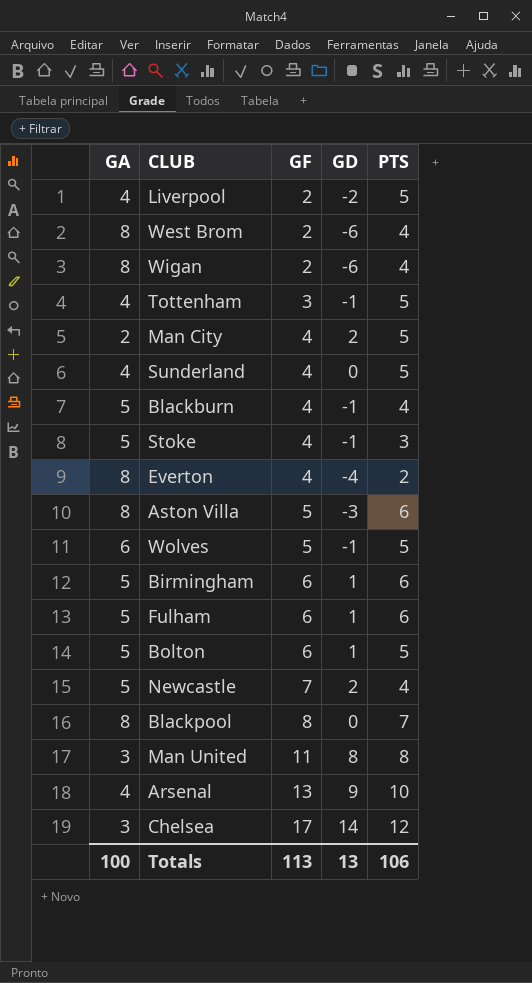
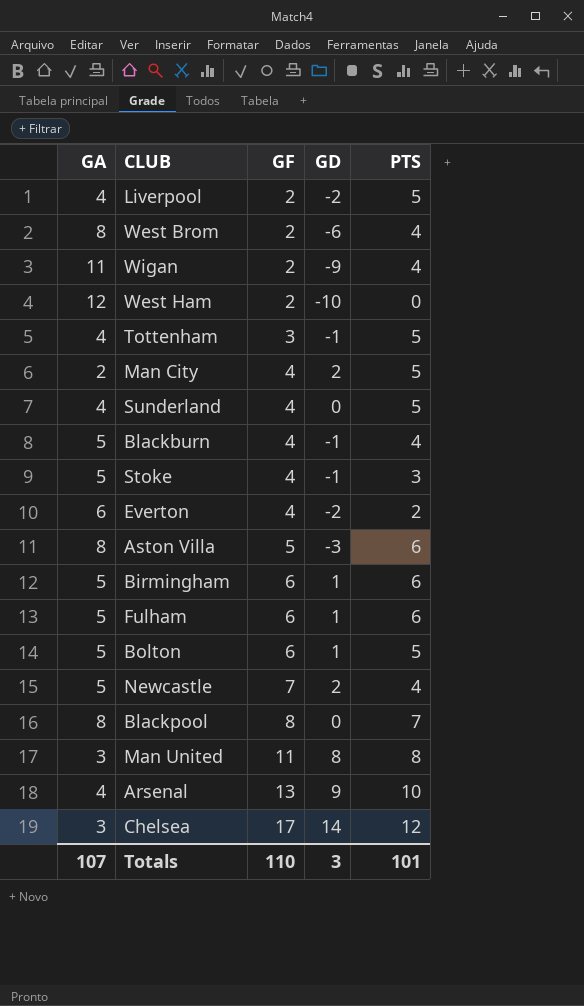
row Wolves: 6 | 5 | -1 | 5 -> none
Wigan | GA: 8 -> 11
Wigan | GD: -6 -> -9
row West Ham: none -> 12 | 2 | -10 | 0
Everton | GA: 8 -> 6
Everton | GD: -4 -> -2
Totals | GA: 100 -> 107
Totals | GF: 113 -> 110
Totals | GD: 13 -> 3
Totals | PTS: 106 -> 101

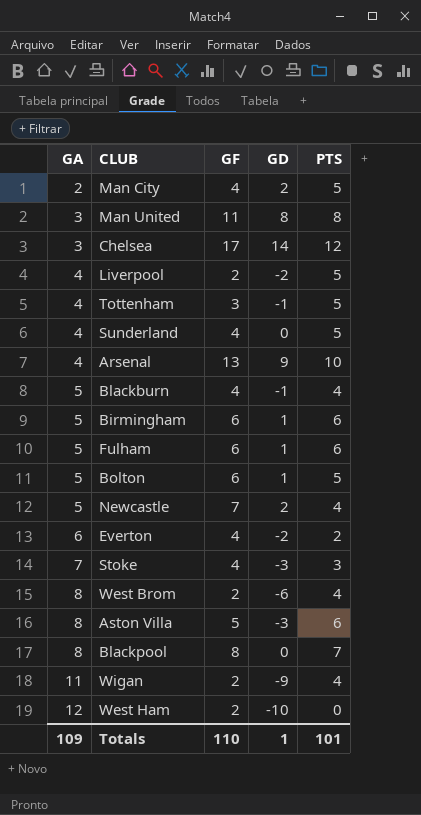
row order: GF ascending -> GA ascending
Stoke | GA: 5 -> 7
Stoke | GD: -1 -> -3
Totals | GA: 107 -> 109
Totals | GD: 3 -> 1

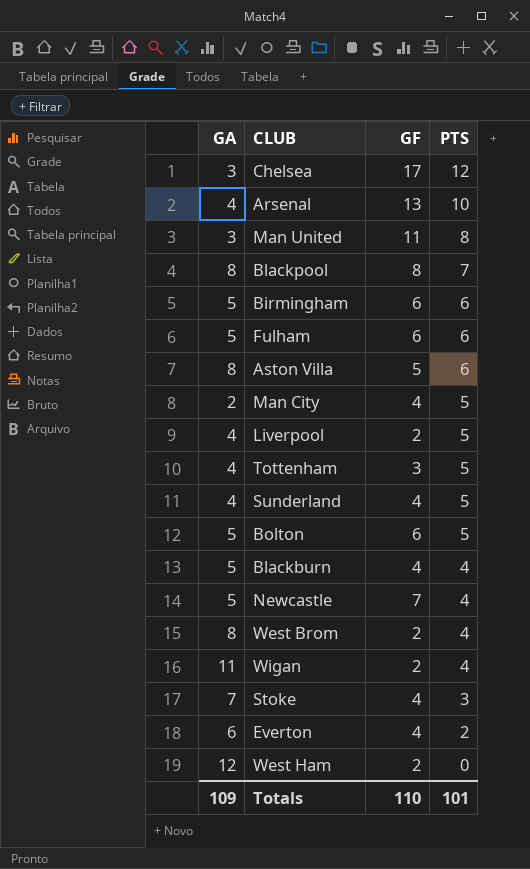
row order: GA ascending -> PTS descending
column GD | formula: [GF] - [GA] -> none

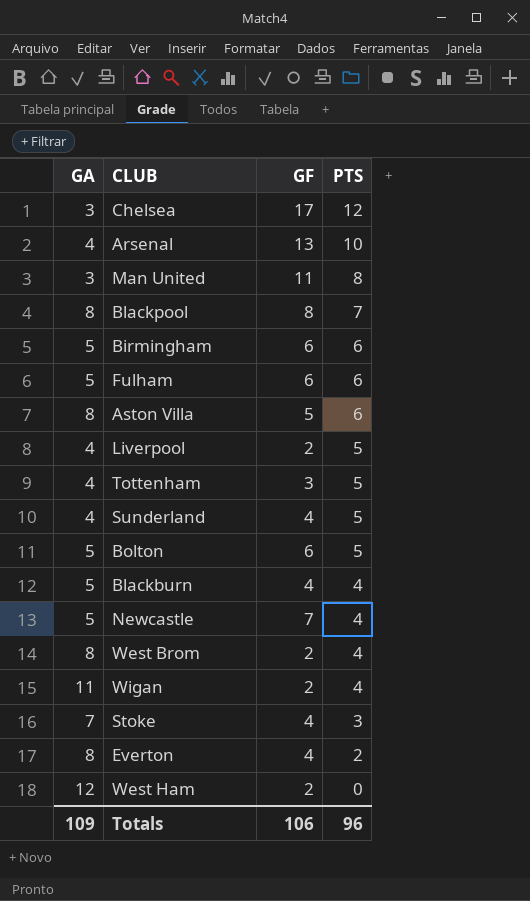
row Man City: 2 | 4 | 5 -> none
Everton | GA: 6 -> 8
Totals | GF: 110 -> 106
Totals | PTS: 101 -> 96

